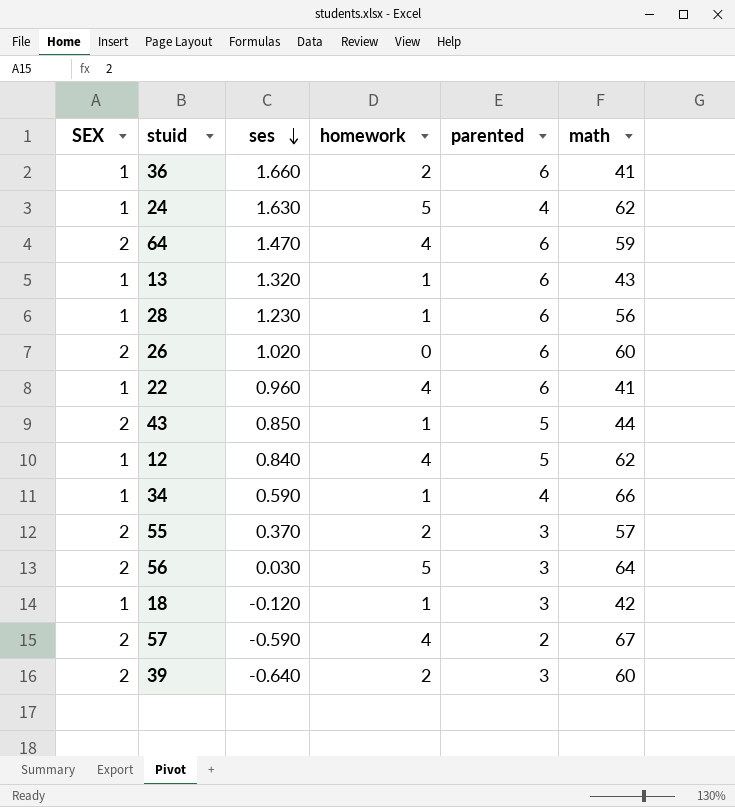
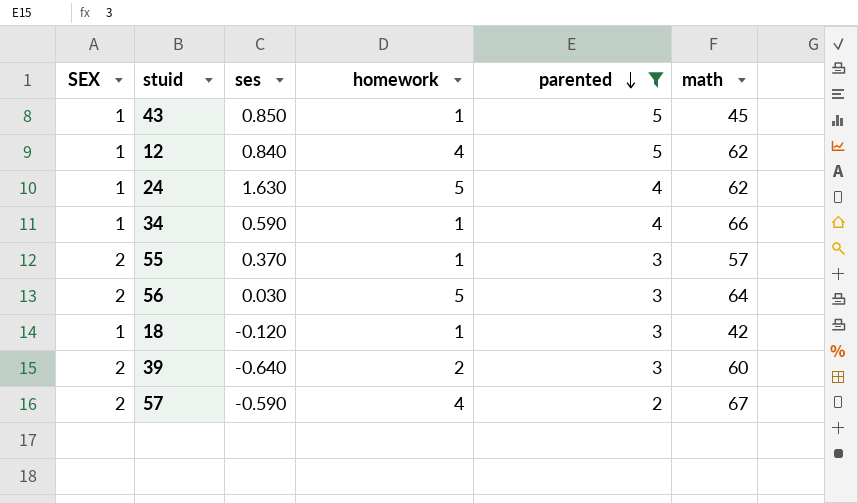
filter: none -> parented != 6
row order: ses descending -> parented descending
43 | SEX: 2 -> 1
43 | math: 44 -> 45
55 | homework: 2 -> 1

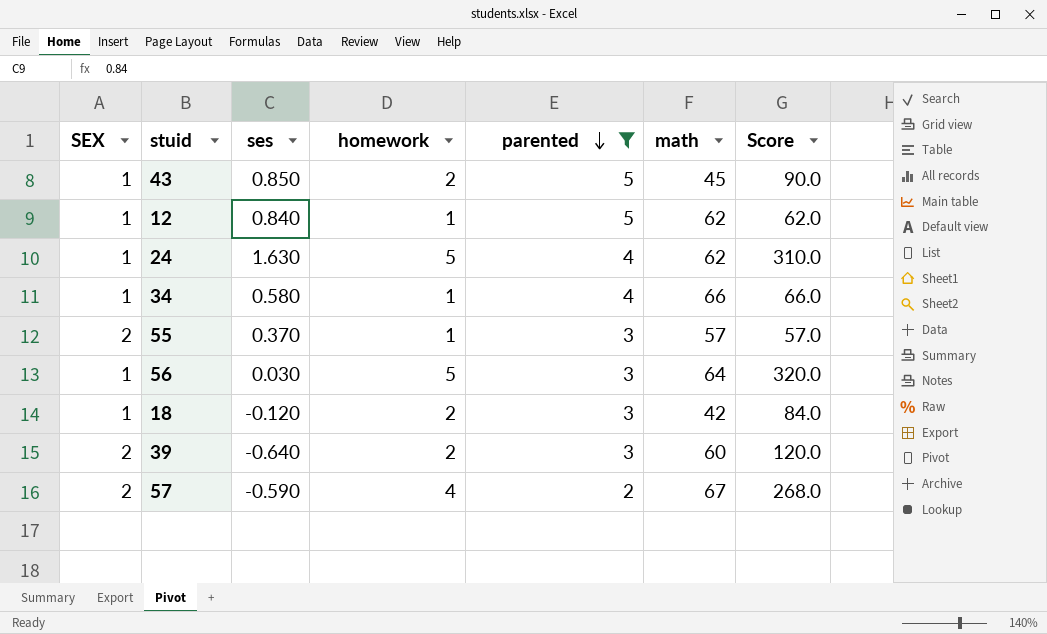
column Score | formula: none -> [homework] * [math]
43 | homework: 1 -> 2
12 | homework: 4 -> 1
34 | ses: 0.590 -> 0.580
56 | SEX: 2 -> 1
18 | homework: 1 -> 2

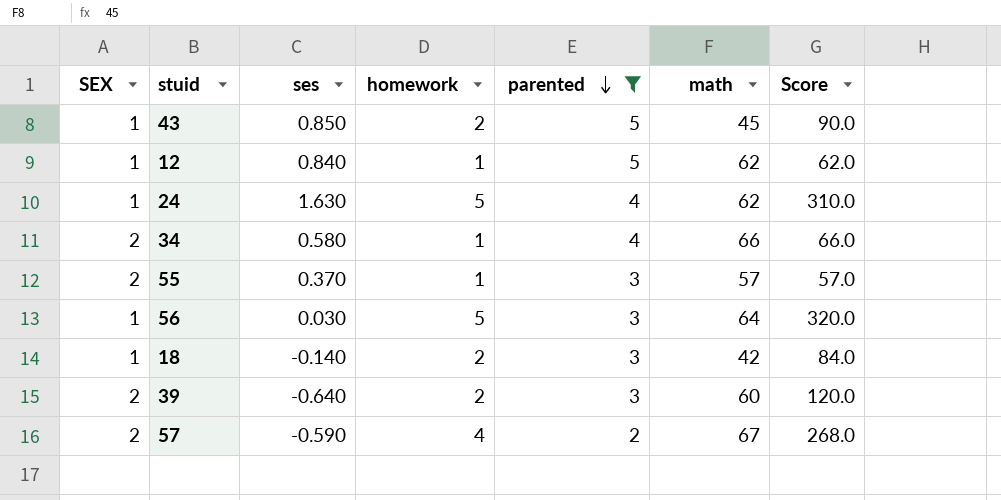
34 | SEX: 1 -> 2
18 | ses: -0.120 -> -0.140

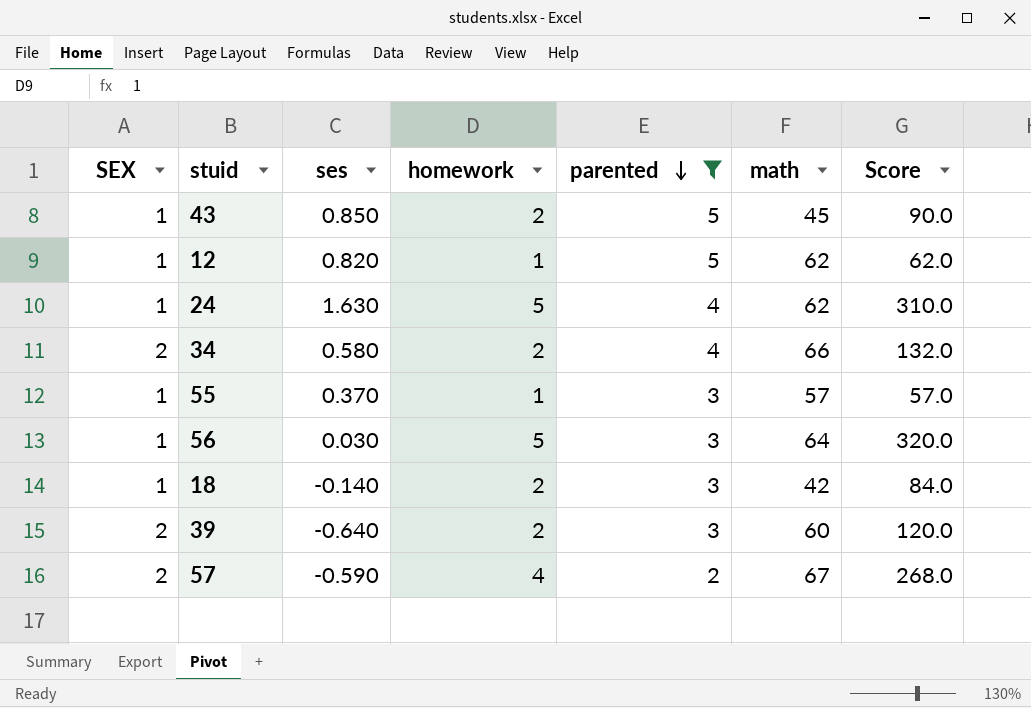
12 | ses: 0.840 -> 0.820
34 | homework: 1 -> 2
34 | Score: 66.0 -> 132.0
55 | SEX: 2 -> 1

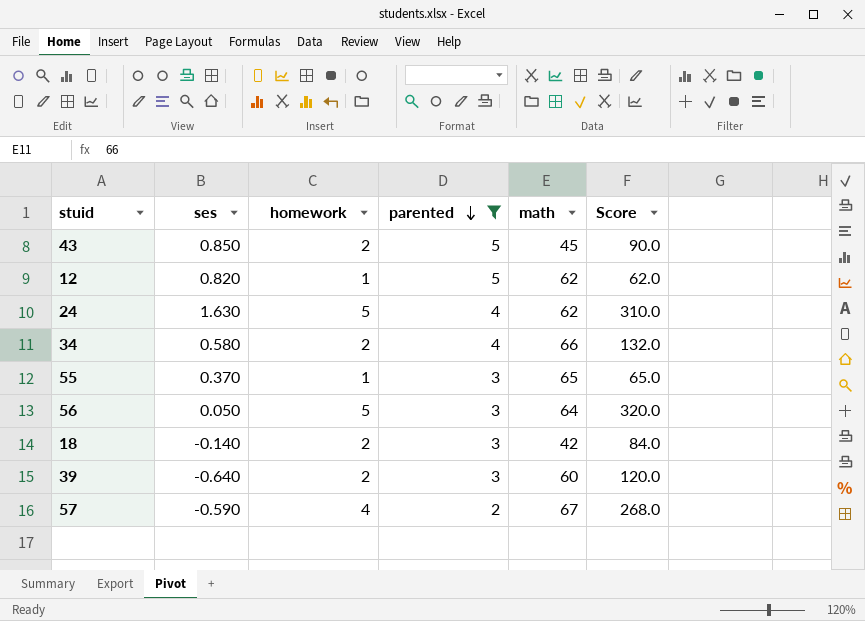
column SEX | position: 1 -> none
55 | math: 57 -> 65
55 | Score: 57.0 -> 65.0
56 | ses: 0.030 -> 0.050

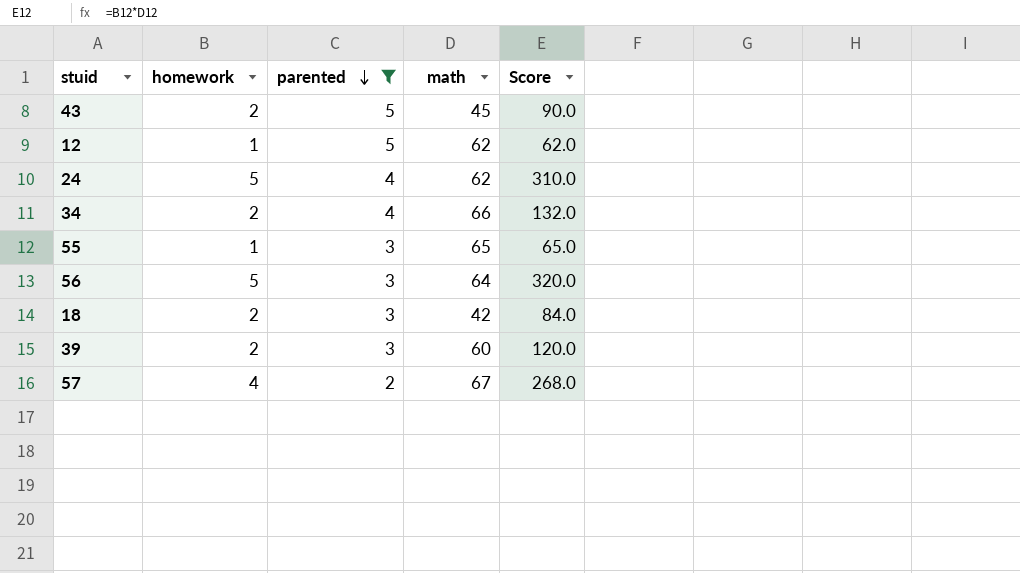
column ses | position: 2 -> none

